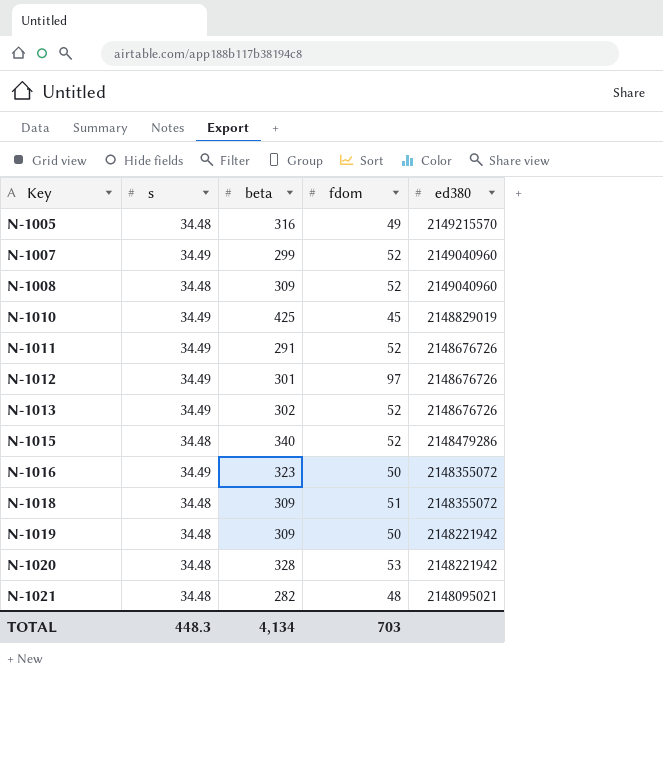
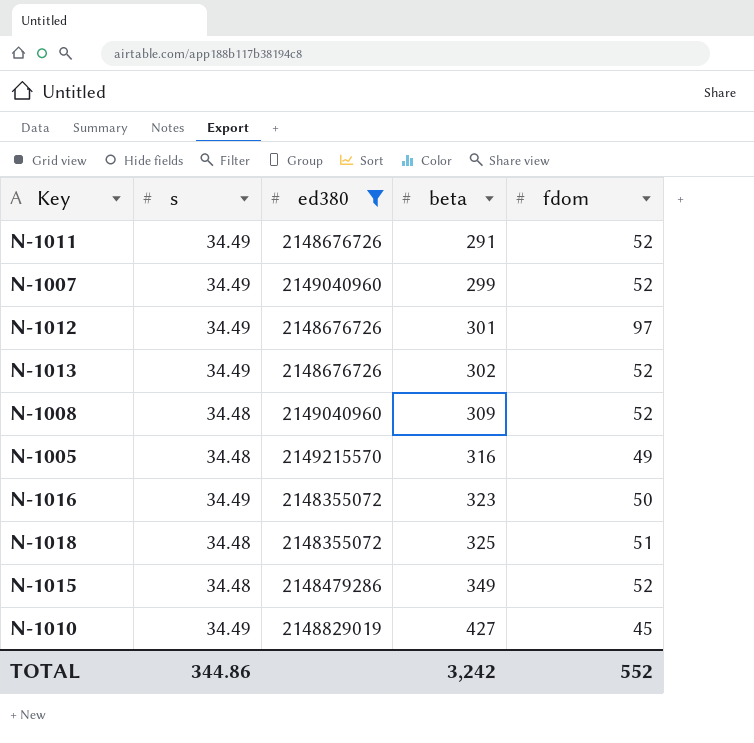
filter: none -> ed380 >= 2148355072
row order: Key ascending -> beta ascending
column ed380 | position: 5 -> 3
N-1018 | beta: 309 -> 325
N-1015 | beta: 340 -> 349
N-1010 | beta: 425 -> 427
TOTAL | s: 448.3 -> 344.86
TOTAL | beta: 4,134 -> 3,242
TOTAL | fdom: 703 -> 552

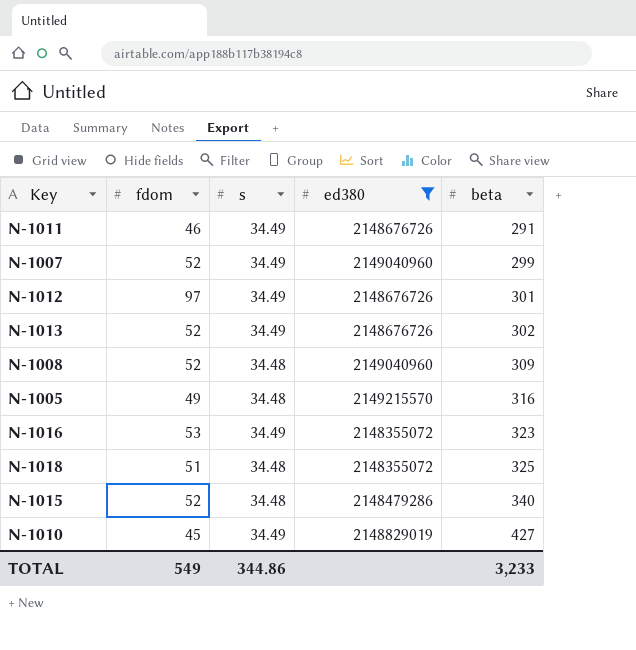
column fdom | position: 5 -> 2
N-1011 | fdom: 52 -> 46
N-1016 | fdom: 50 -> 53
N-1015 | beta: 349 -> 340
TOTAL | fdom: 552 -> 549
TOTAL | beta: 3,242 -> 3,233

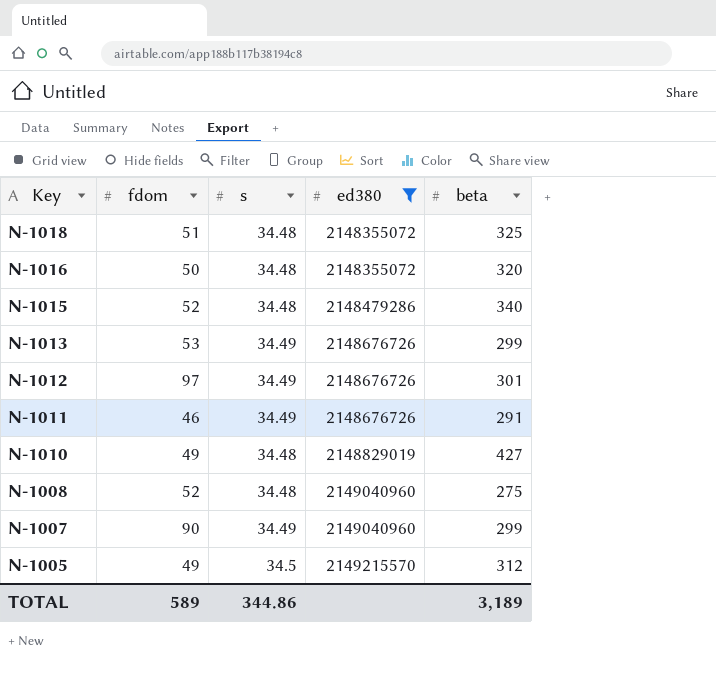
row order: beta ascending -> Key descending
N-1016 | fdom: 53 -> 50
N-1016 | s: 34.49 -> 34.48
N-1016 | beta: 323 -> 320
N-1013 | fdom: 52 -> 53
N-1013 | beta: 302 -> 299
N-1010 | fdom: 45 -> 49
N-1010 | s: 34.49 -> 34.48
N-1008 | beta: 309 -> 275
N-1007 | fdom: 52 -> 90
N-1005 | s: 34.48 -> 34.5
N-1005 | beta: 316 -> 312
TOTAL | fdom: 549 -> 589
TOTAL | beta: 3,233 -> 3,189

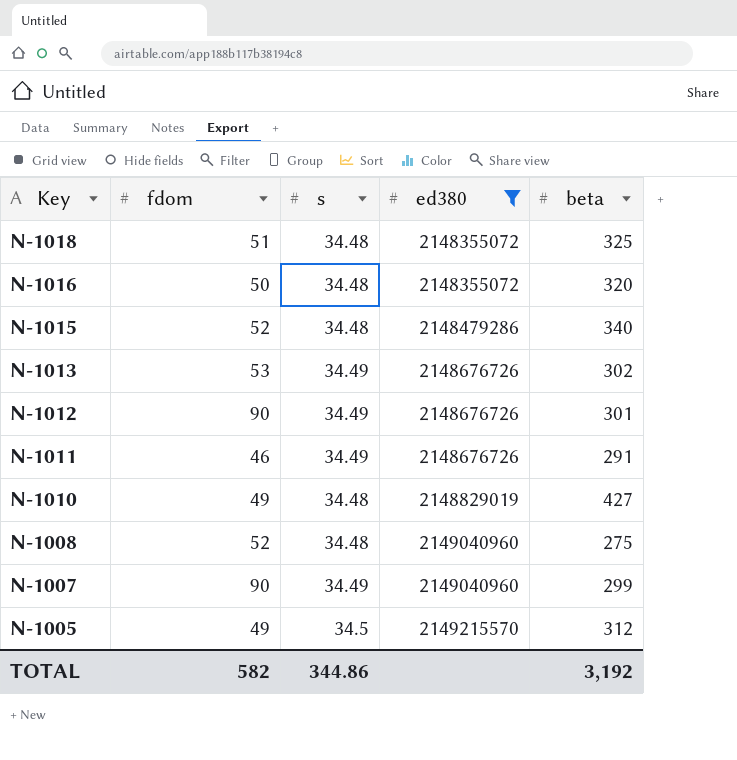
N-1013 | beta: 299 -> 302
N-1012 | fdom: 97 -> 90
TOTAL | fdom: 589 -> 582
TOTAL | beta: 3,189 -> 3,192

